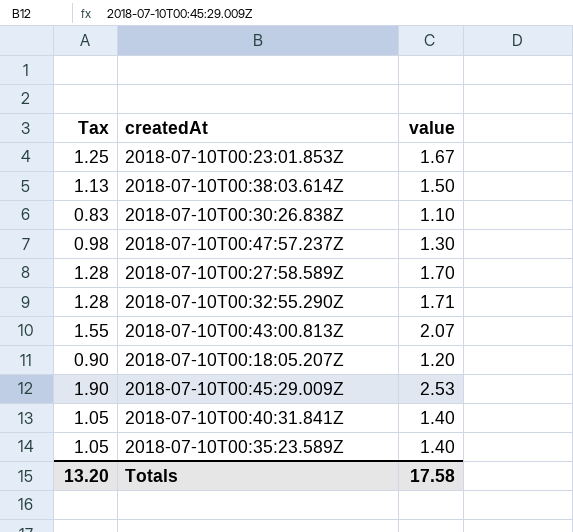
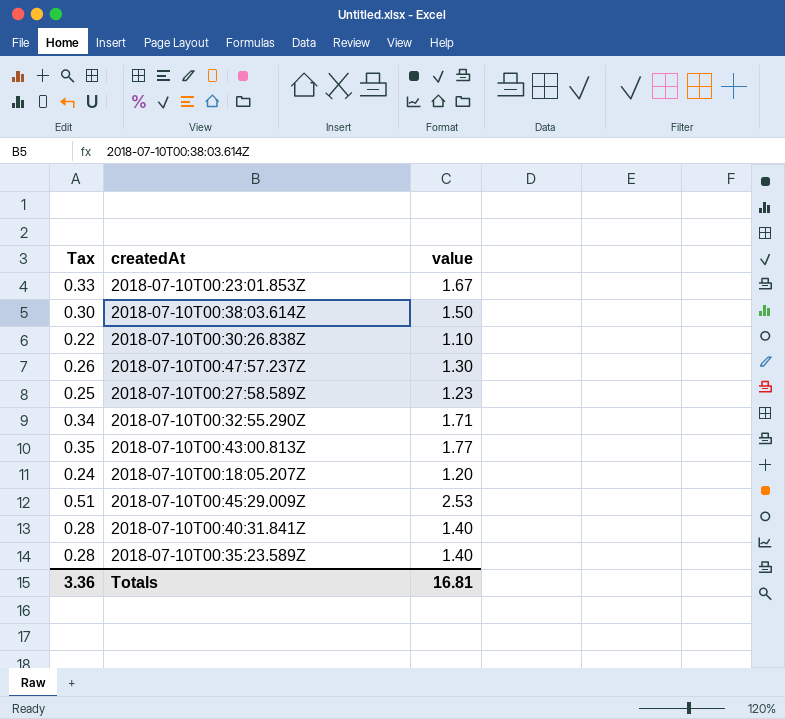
column Tax | formula: [value] * 0.75 -> [value] * 0.2
2018-07-10T00:27:58.589Z | value: 1.70 -> 1.23
2018-07-10T00:43:00.813Z | value: 2.07 -> 1.77
Totals | Tax: 13.20 -> 3.36
Totals | value: 17.58 -> 16.81

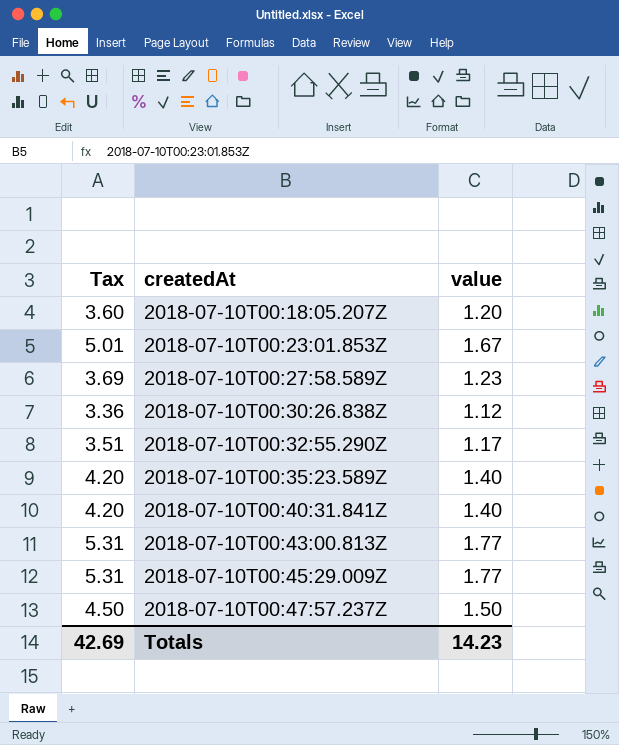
row order: none -> createdAt ascending
column Tax | formula: [value] * 0.2 -> [value] * 3
row 2018-07-10T00:38:03.614Z: 0.30 | 1.50 -> none
2018-07-10T00:30:26.838Z | value: 1.10 -> 1.12
2018-07-10T00:32:55.290Z | value: 1.71 -> 1.17
2018-07-10T00:45:29.009Z | value: 2.53 -> 1.77
2018-07-10T00:47:57.237Z | value: 1.30 -> 1.50
Totals | Tax: 3.36 -> 42.69
Totals | value: 16.81 -> 14.23

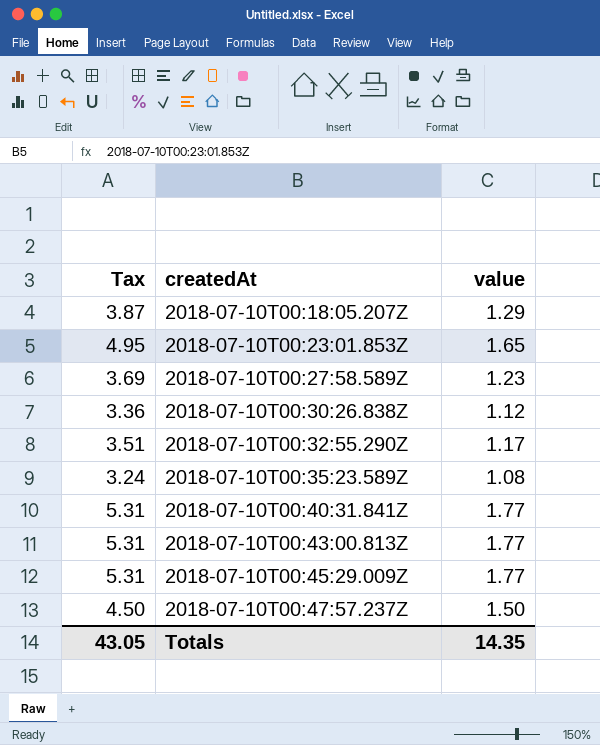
2018-07-10T00:18:05.207Z | Tax: 3.60 -> 3.87
2018-07-10T00:18:05.207Z | value: 1.20 -> 1.29
2018-07-10T00:23:01.853Z | Tax: 5.01 -> 4.95
2018-07-10T00:23:01.853Z | value: 1.67 -> 1.65
2018-07-10T00:35:23.589Z | Tax: 4.20 -> 3.24
2018-07-10T00:35:23.589Z | value: 1.40 -> 1.08
2018-07-10T00:40:31.841Z | Tax: 4.20 -> 5.31
2018-07-10T00:40:31.841Z | value: 1.40 -> 1.77
Totals | Tax: 42.69 -> 43.05
Totals | value: 14.23 -> 14.35

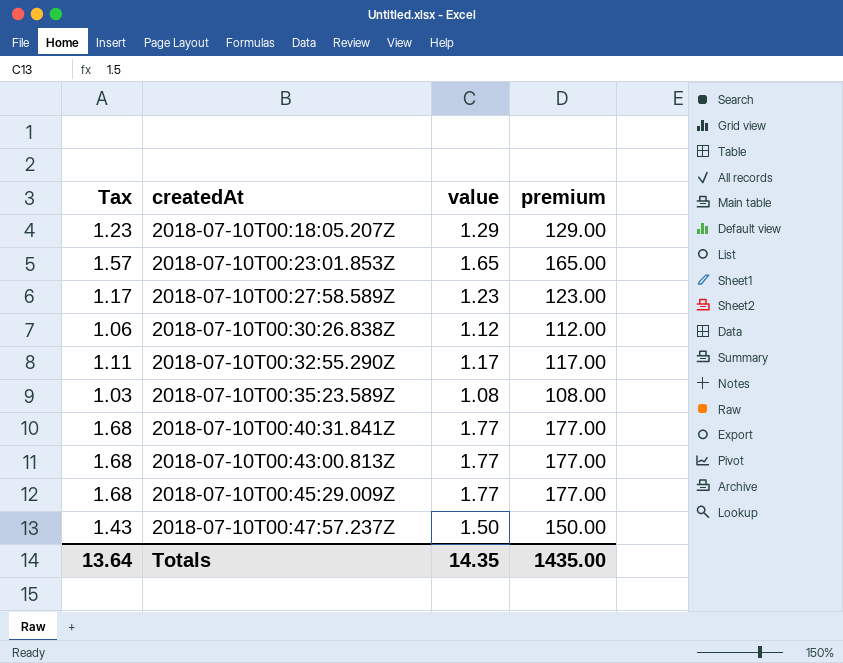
column Tax | formula: [value] * 3 -> [value] * 0.95
column premium | formula: none -> [value] * 100
Totals | Tax: 43.05 -> 13.64

